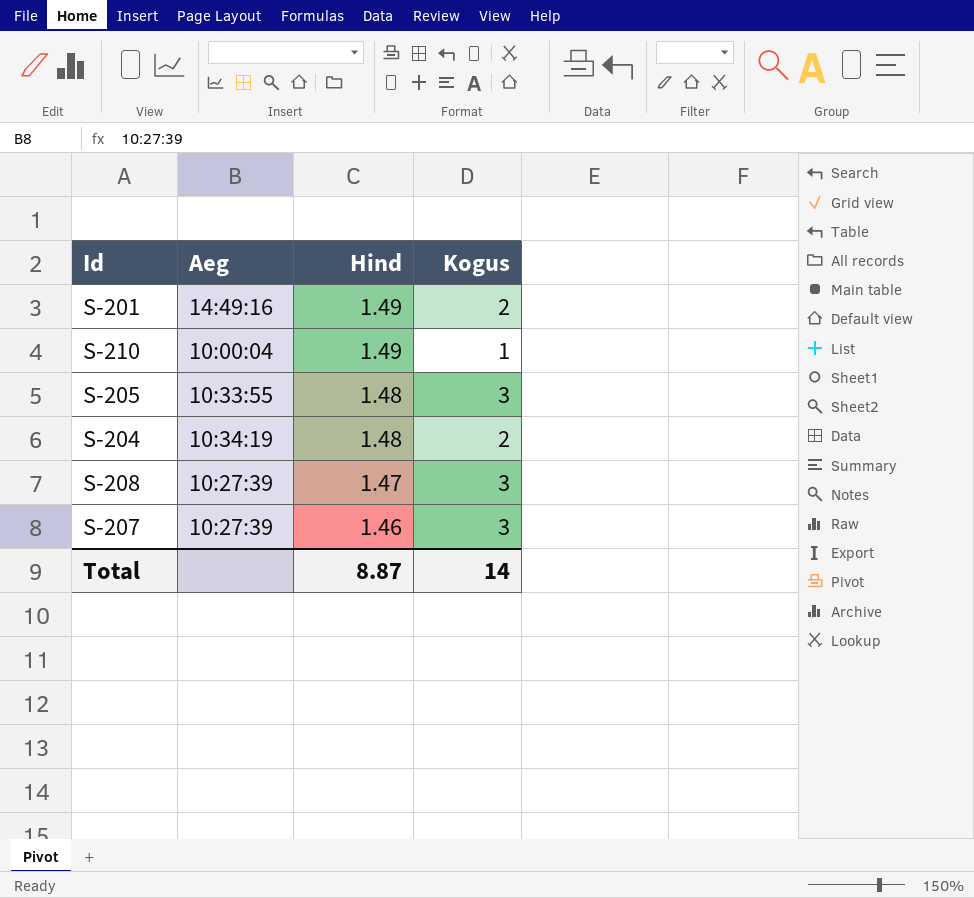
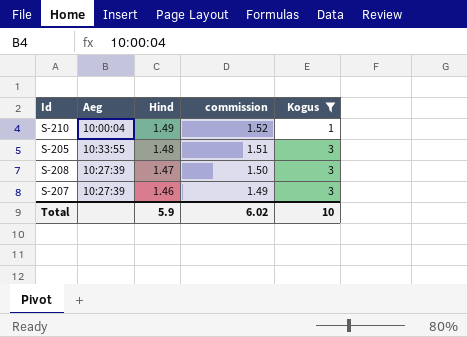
filter: none -> Kogus != 2
column commission | formula: none -> [Hind] * 1.02
Total | Hind: 8.87 -> 5.9
Total | Kogus: 14 -> 10

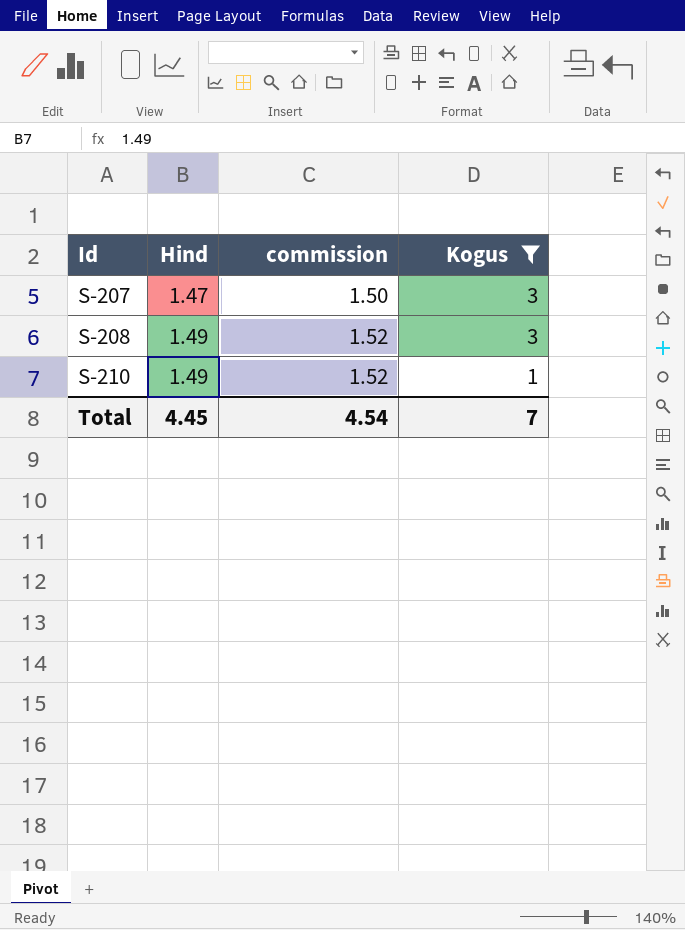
row order: Hind descending -> Id ascending
column Aeg | position: 2 -> none
row S-205: 10:33:55 | 1.48 | 1.51 | 3 -> none
S-207 | Hind: 1.46 -> 1.47
S-207 | commission: 1.49 -> 1.50
S-208 | Hind: 1.47 -> 1.49
S-208 | commission: 1.50 -> 1.52
Total | Hind: 5.9 -> 4.45
Total | commission: 6.02 -> 4.54
Total | Kogus: 10 -> 7

